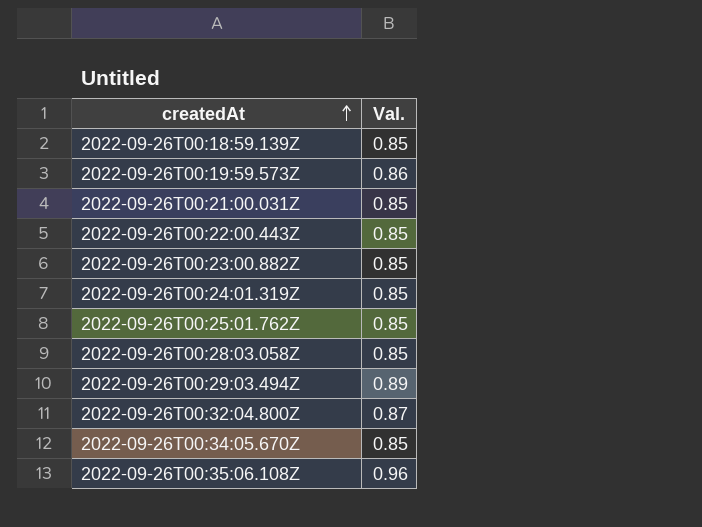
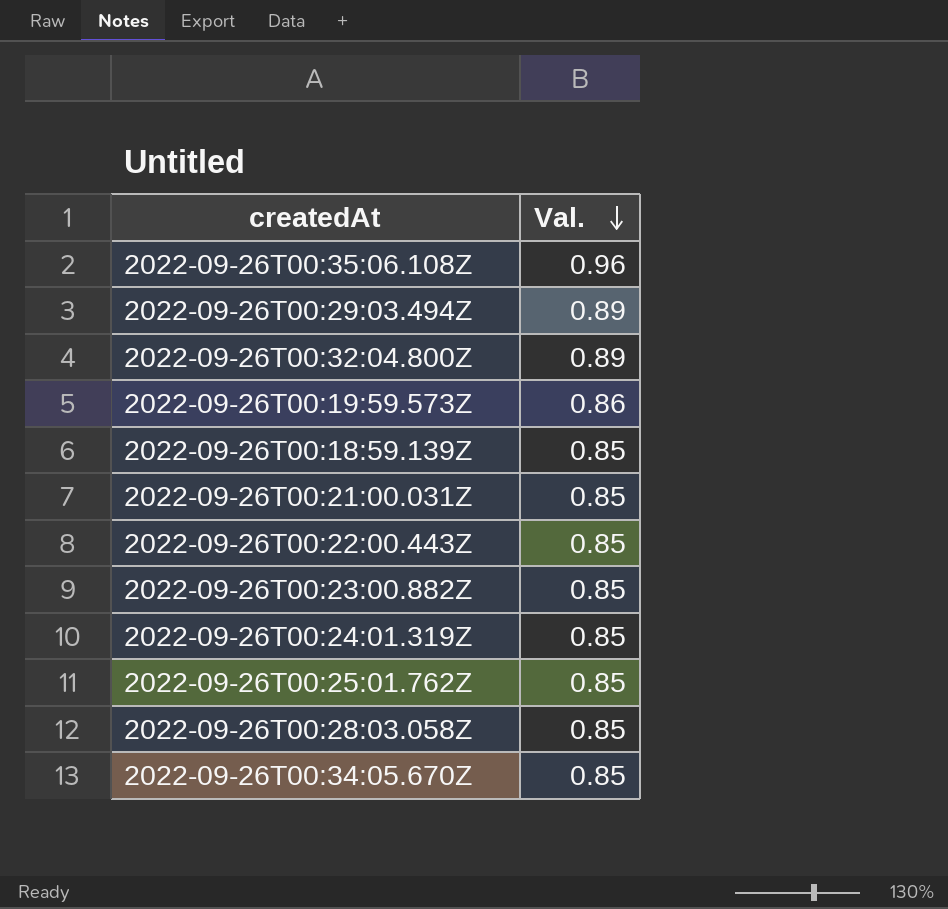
row order: createdAt ascending -> Val. descending
2022-09-26T00:32:04.800Z | Val.: 0.87 -> 0.89

